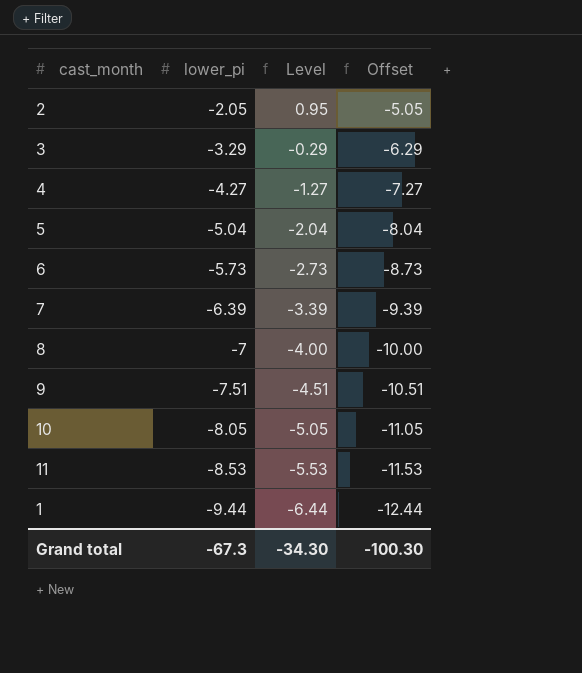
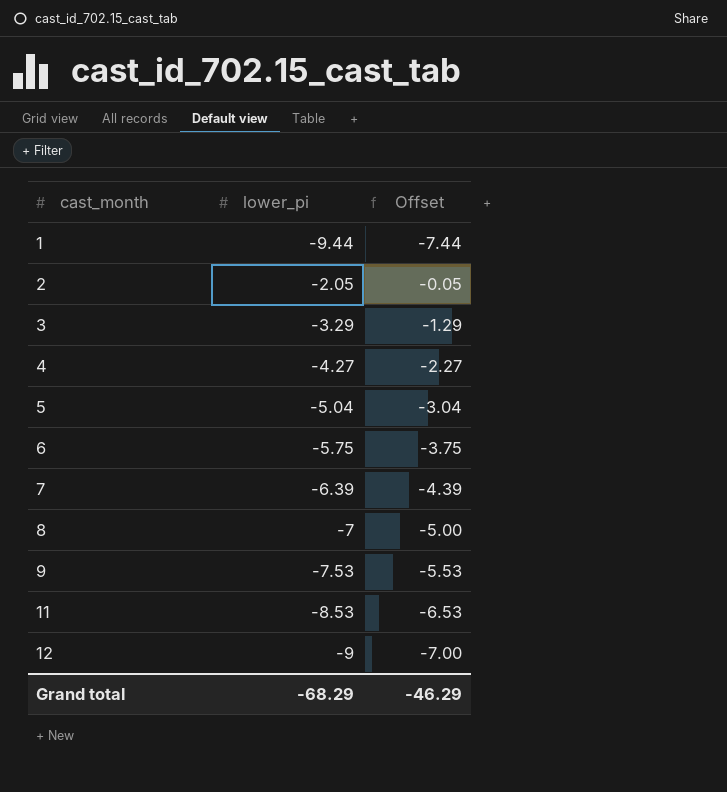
row order: lower_pi descending -> cast_month ascending
column Level | formula: [lower_pi] + 3 -> none
column Offset | formula: [lower_pi] - 3 -> [lower_pi] + 2
row 10: -8.05 | -5.05 | -11.05 -> none
6 | lower_pi: -5.73 -> -5.75
9 | lower_pi: -7.51 -> -7.53
row 12: none -> -9 | -7.00
Grand total | lower_pi: -67.3 -> -68.29
Grand total | Offset: -100.30 -> -46.29

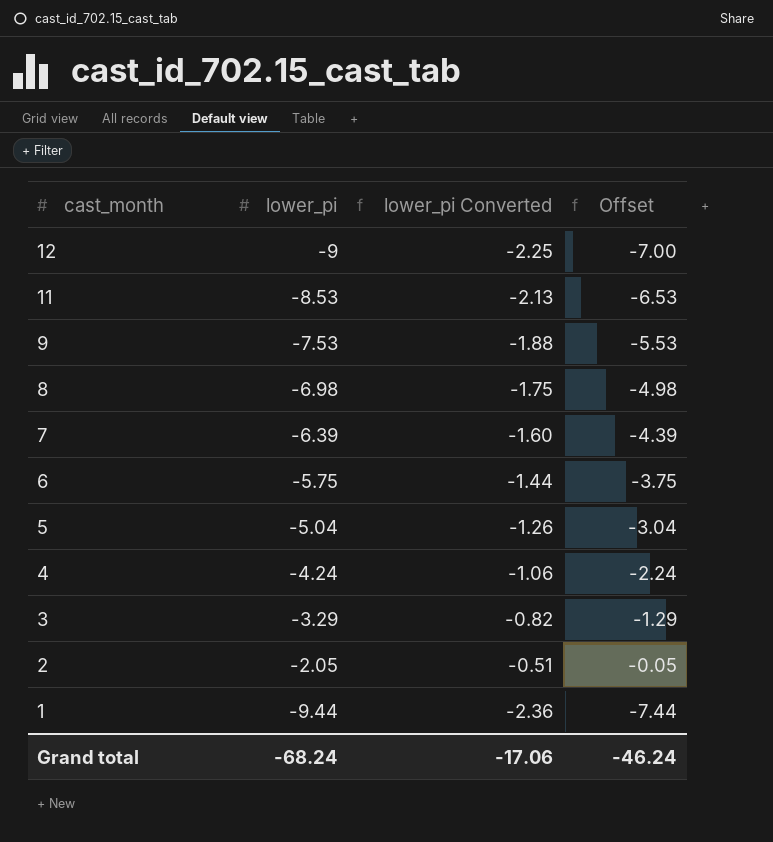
row order: cast_month ascending -> cast_month descending
column lower_pi Converted | formula: none -> [lower_pi] * 0.25
8 | lower_pi: -7 -> -6.98
8 | Offset: -5.00 -> -4.98
4 | lower_pi: -4.27 -> -4.24
4 | Offset: -2.27 -> -2.24
Grand total | lower_pi: -68.29 -> -68.24
Grand total | Offset: -46.29 -> -46.24

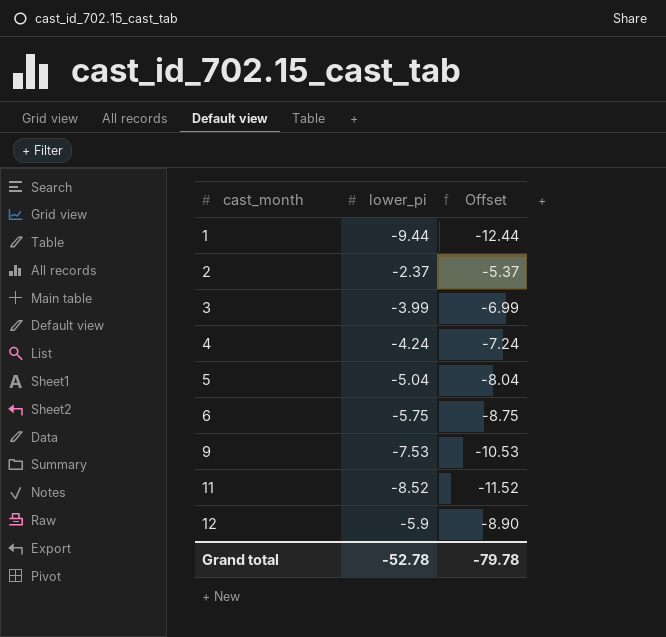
row order: cast_month descending -> cast_month ascending
column lower_pi Converted | formula: [lower_pi] * 0.25 -> none
column Offset | formula: [lower_pi] + 2 -> [lower_pi] - 3
row 8: -6.98 | -1.75 | -4.98 -> none
row 7: -6.39 | -1.60 | -4.39 -> none
2 | lower_pi: -2.05 -> -2.37
3 | lower_pi: -3.29 -> -3.99
11 | lower_pi: -8.53 -> -8.52
12 | lower_pi: -9 -> -5.9
Grand total | lower_pi: -68.24 -> -52.78
Grand total | Offset: -46.24 -> -79.78

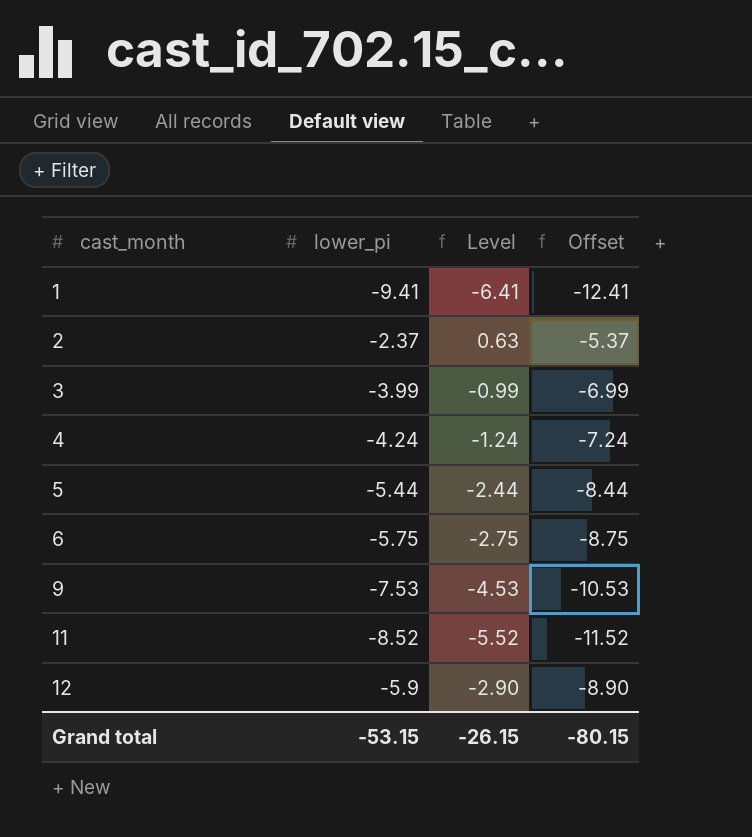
column Level | formula: none -> [lower_pi] + 3
1 | lower_pi: -9.44 -> -9.41
1 | Offset: -12.44 -> -12.41
5 | lower_pi: -5.04 -> -5.44
5 | Offset: -8.04 -> -8.44
Grand total | lower_pi: -52.78 -> -53.15
Grand total | Offset: -79.78 -> -80.15

